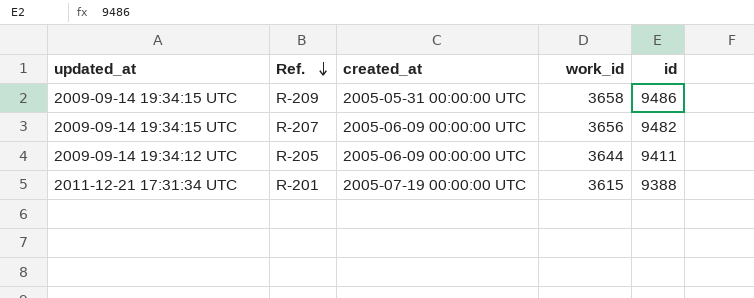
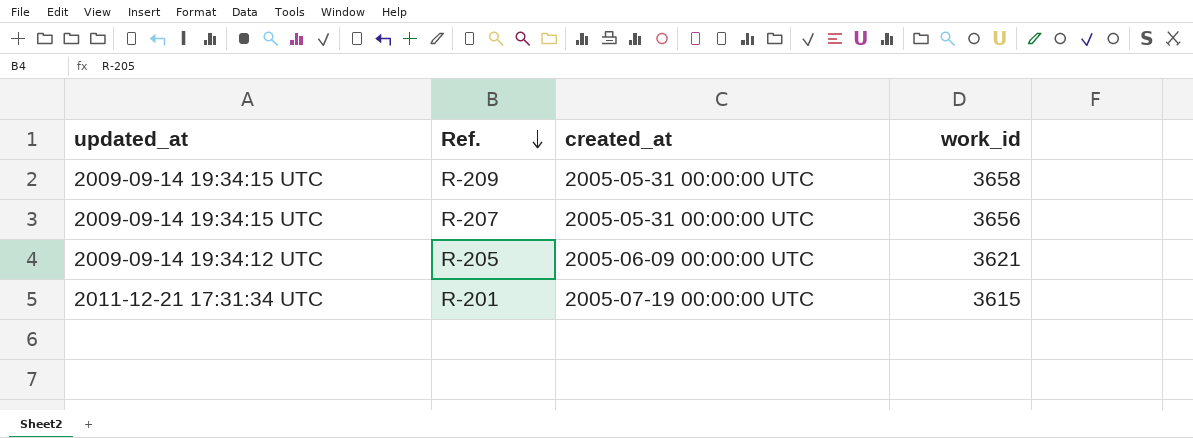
column id | position: 5 -> none
R-207 | created_at: 2005-06-09 00:00:00 UTC -> 2005-05-31 00:00:00 UTC
R-205 | work_id: 3644 -> 3621

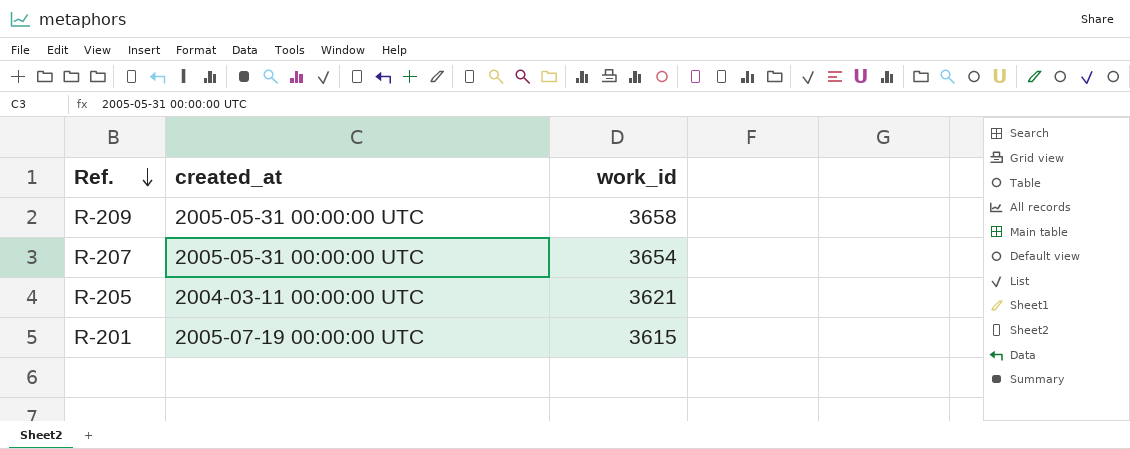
column updated_at | position: 1 -> none
R-207 | work_id: 3656 -> 3654
R-205 | created_at: 2005-06-09 00:00:00 UTC -> 2004-03-11 00:00:00 UTC

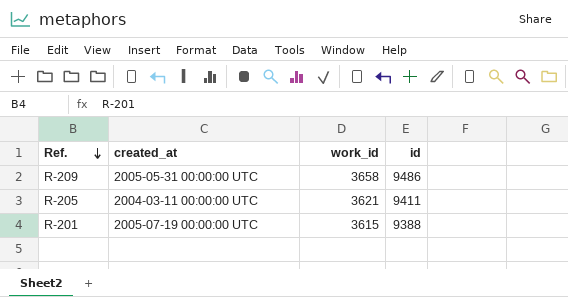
column id | position: none -> 4
row R-207: 2005-05-31 00:00:00 UTC | 3654 -> none

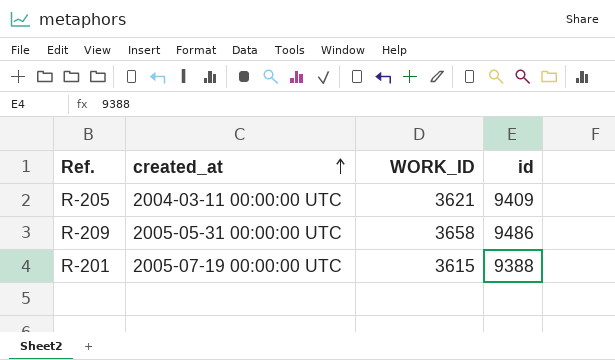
row order: Ref. descending -> created_at ascending
column name: work_id -> WORK_ID
R-205 | id: 9411 -> 9409

